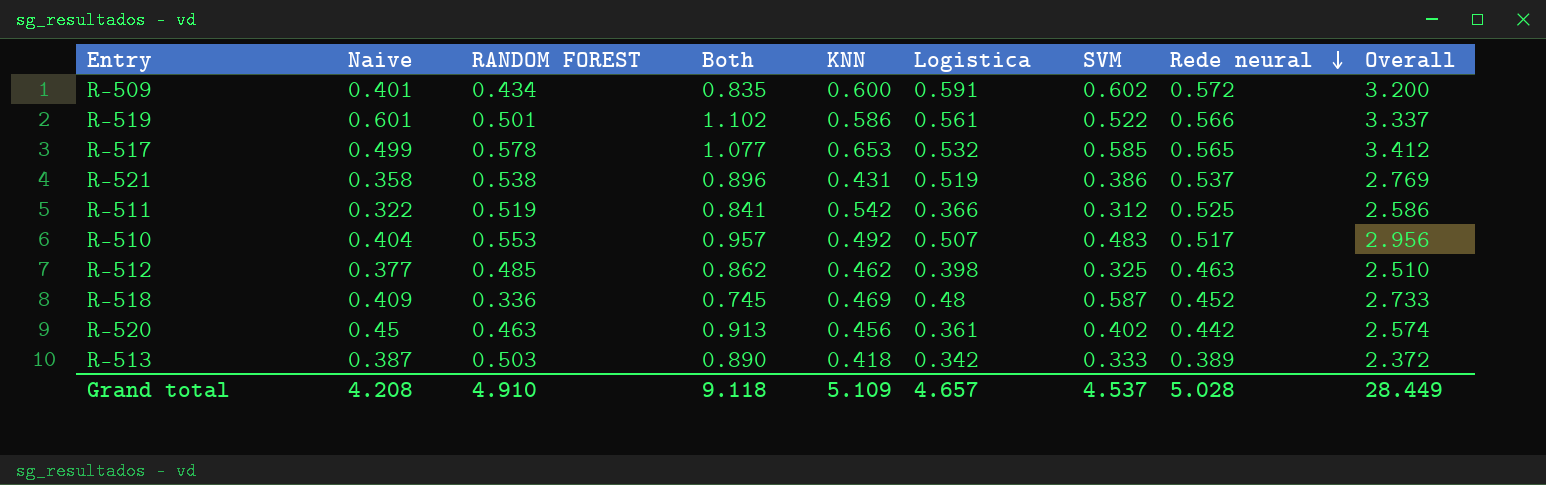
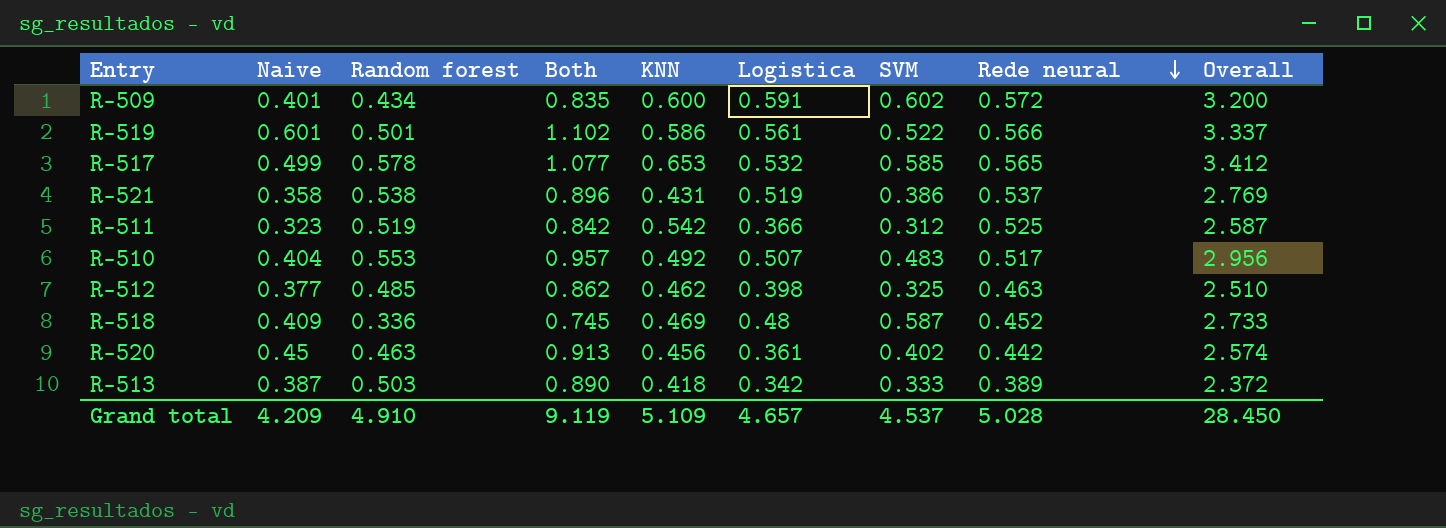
column name: RANDOM FOREST -> Random forest
R-511 | Naive: 0.322 -> 0.323
R-511 | Both: 0.841 -> 0.842
R-511 | Overall: 2.586 -> 2.587
Grand total | Naive: 4.208 -> 4.209
Grand total | Both: 9.118 -> 9.119
Grand total | Overall: 28.449 -> 28.450

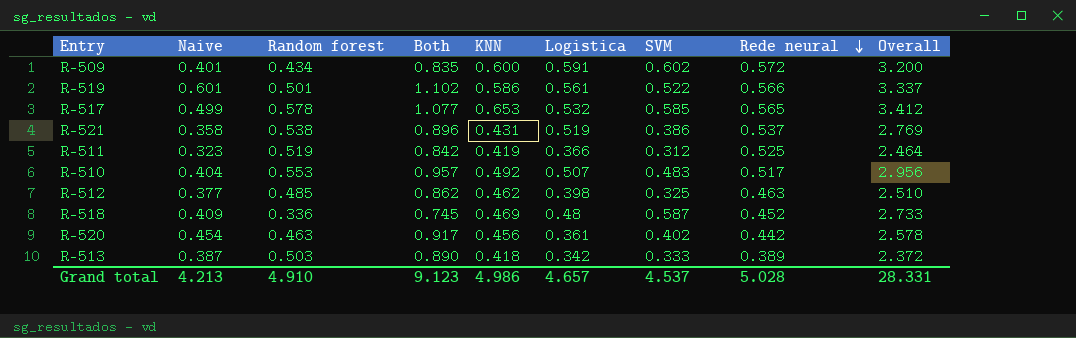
R-511 | KNN: 0.542 -> 0.419
R-511 | Overall: 2.587 -> 2.464
R-520 | Naive: 0.45 -> 0.454
R-520 | Both: 0.913 -> 0.917
R-520 | Overall: 2.574 -> 2.578
Grand total | Naive: 4.209 -> 4.213
Grand total | Both: 9.119 -> 9.123
Grand total | KNN: 5.109 -> 4.986
Grand total | Overall: 28.450 -> 28.331

